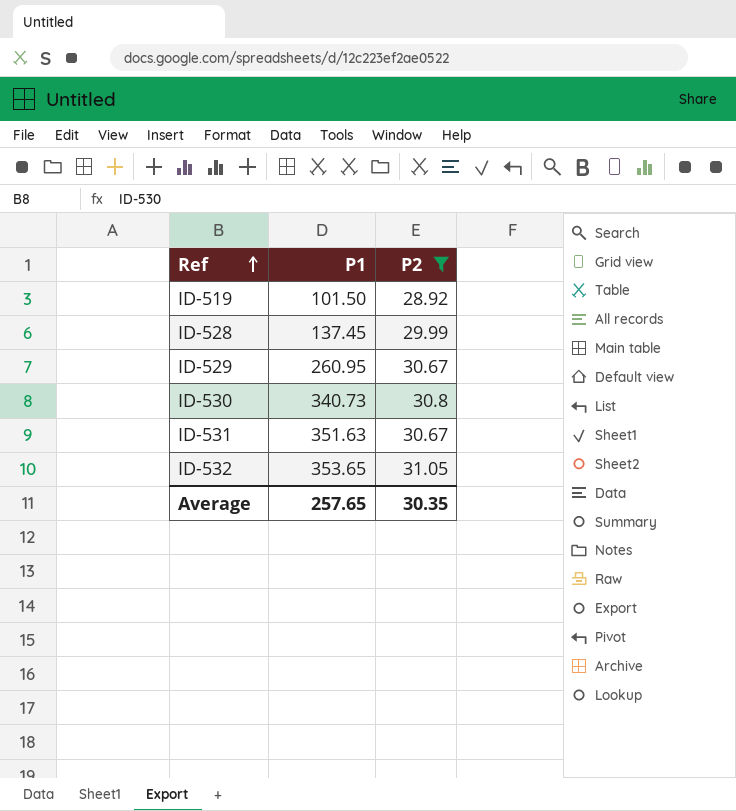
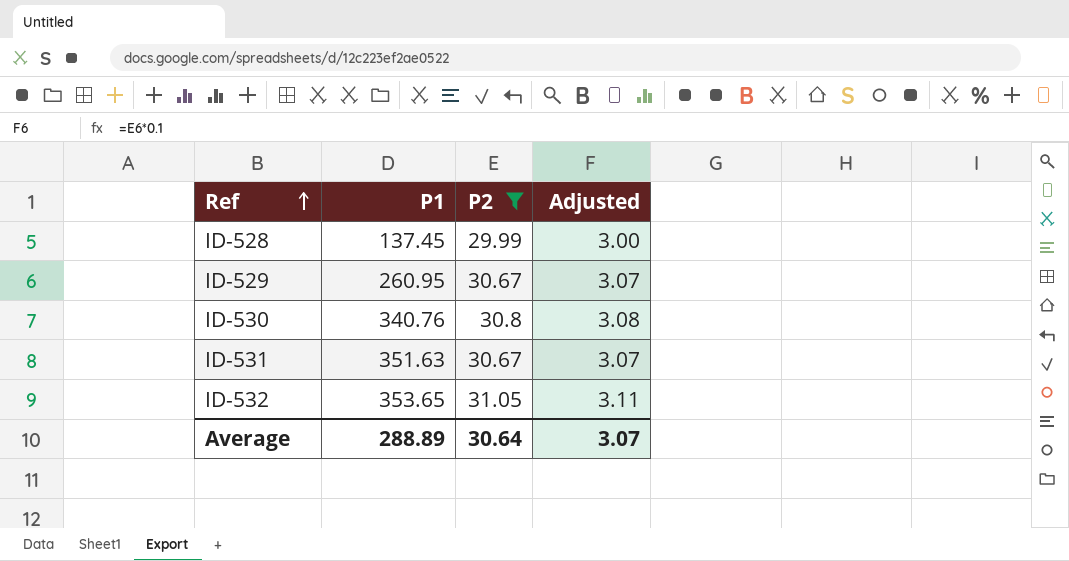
column Adjusted | formula: none -> [P2] * 0.1
row ID-519: 101.50 | 28.92 -> none
ID-530 | P1: 340.73 -> 340.76
Average | P1: 257.65 -> 288.89
Average | P2: 30.35 -> 30.64

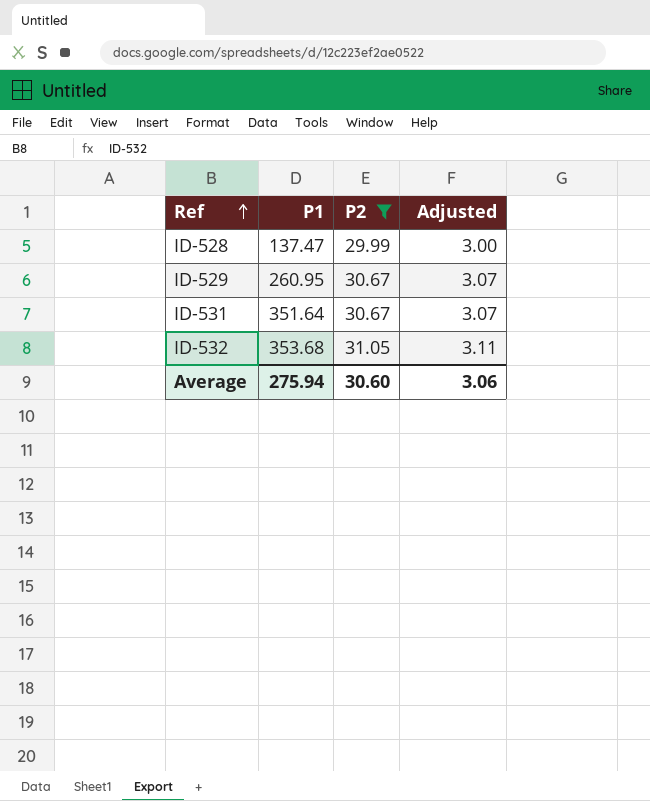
row ID-530: 340.76 | 30.8 | 3.08 -> none
ID-528 | P1: 137.45 -> 137.47
ID-531 | P1: 351.63 -> 351.64
ID-532 | P1: 353.65 -> 353.68
Average | P1: 288.89 -> 275.94
Average | P2: 30.64 -> 30.60
Average | Adjusted: 3.07 -> 3.06

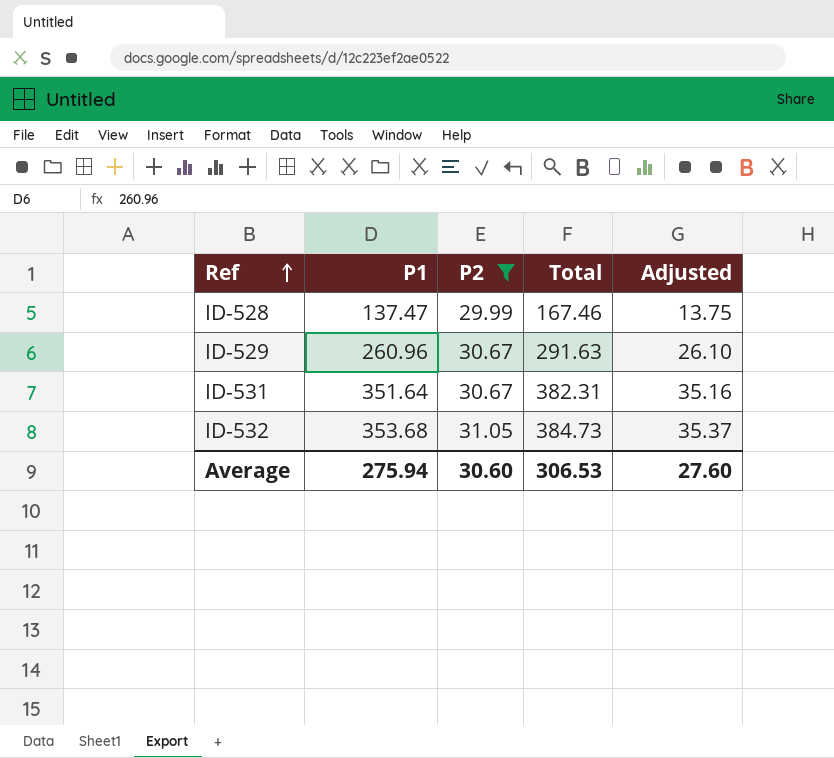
column Total | formula: none -> [P1] + [P2]
column Adjusted | formula: [P2] * 0.1 -> [P1] * 0.1
ID-529 | P1: 260.95 -> 260.96
Average | Adjusted: 3.06 -> 27.60

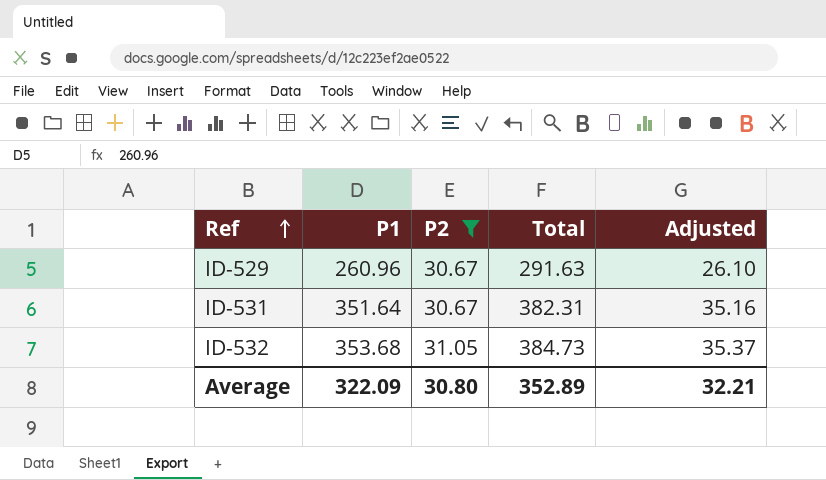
row ID-528: 137.47 | 29.99 | 167.46 | 13.75 -> none
Average | P1: 275.94 -> 322.09
Average | P2: 30.60 -> 30.80
Average | Total: 306.53 -> 352.89
Average | Adjusted: 27.60 -> 32.21

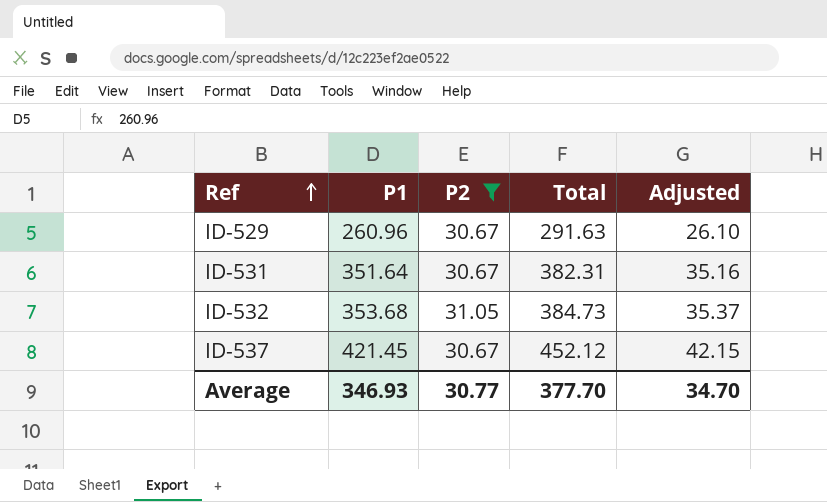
row ID-537: none -> 421.45 | 30.67 | 452.12 | 42.15
Average | P1: 322.09 -> 346.93
Average | P2: 30.80 -> 30.77
Average | Total: 352.89 -> 377.70
Average | Adjusted: 32.21 -> 34.70

